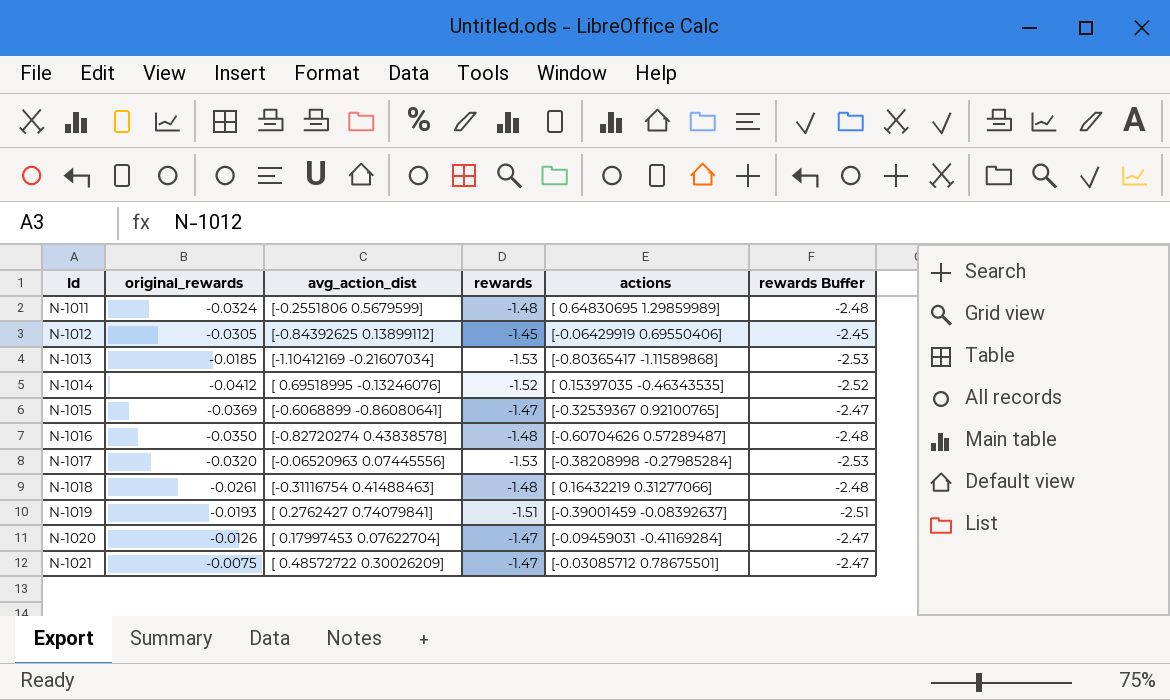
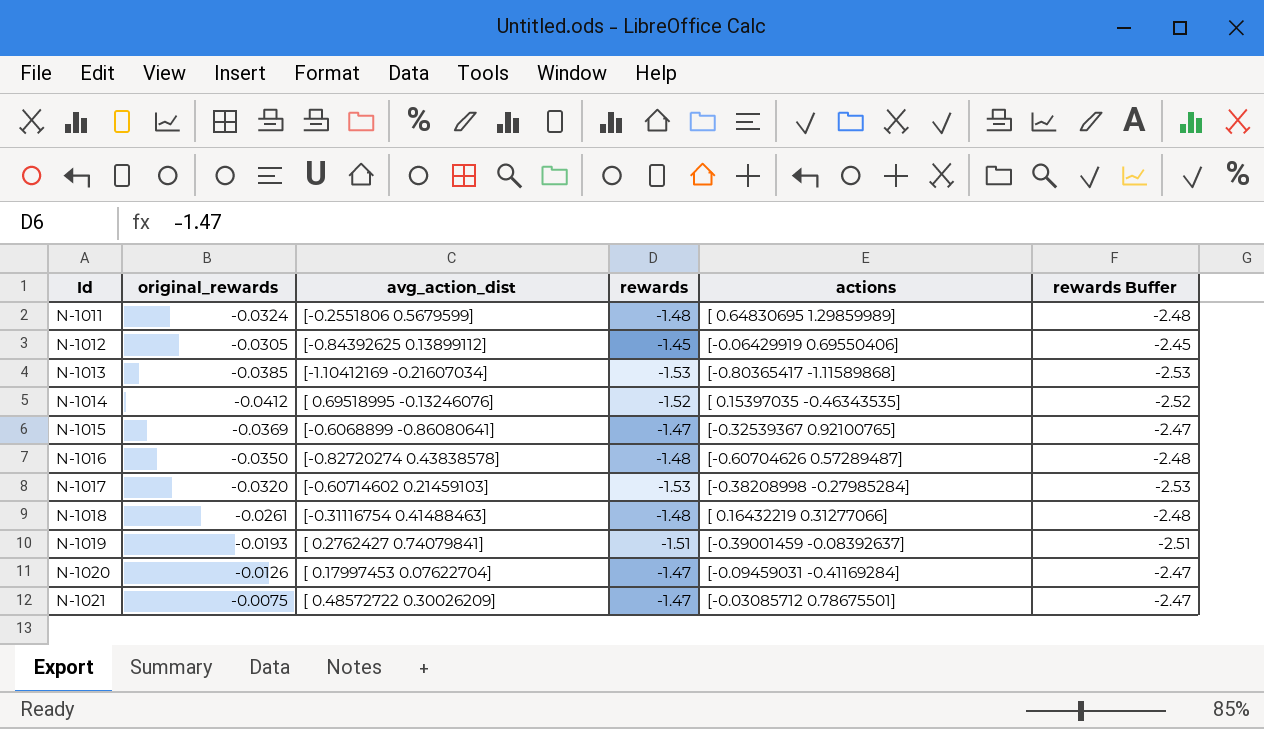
N-1013 | original_rewards: -0.0185 -> -0.0385
N-1017 | avg_action_dist: [-0.06520963 0.07445556] -> [-0.60714602 0.21459103]

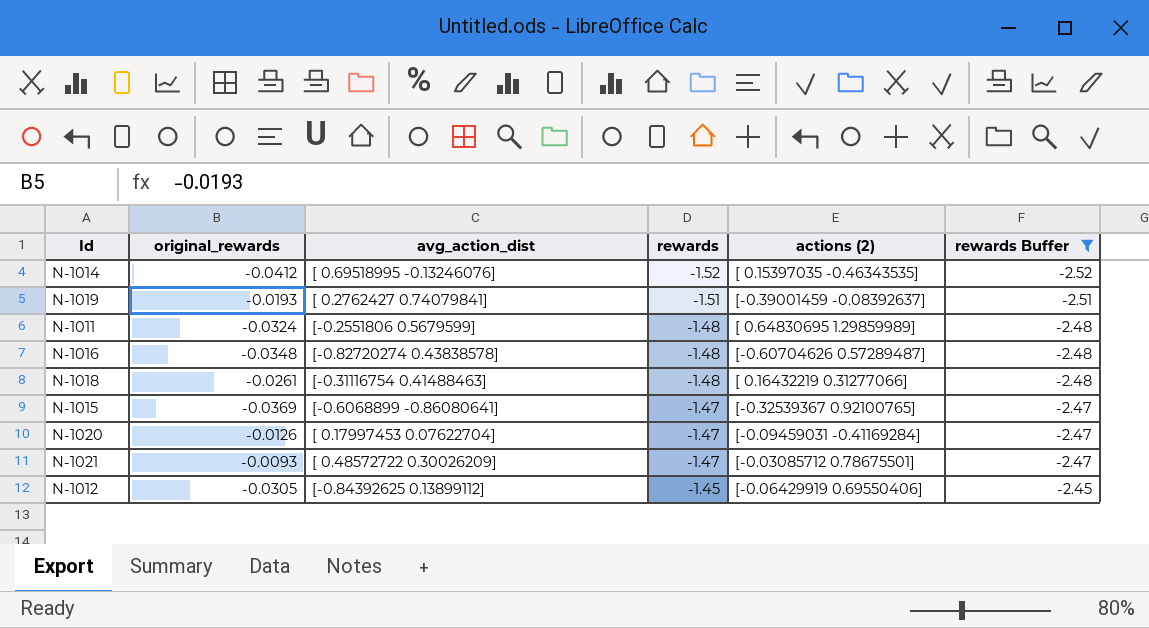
filter: none -> rewards Buffer != -2.53
row order: Id ascending -> rewards ascending
column name: actions -> actions (2)
N-1016 | original_rewards: -0.0350 -> -0.0348
N-1021 | original_rewards: -0.0075 -> -0.0093

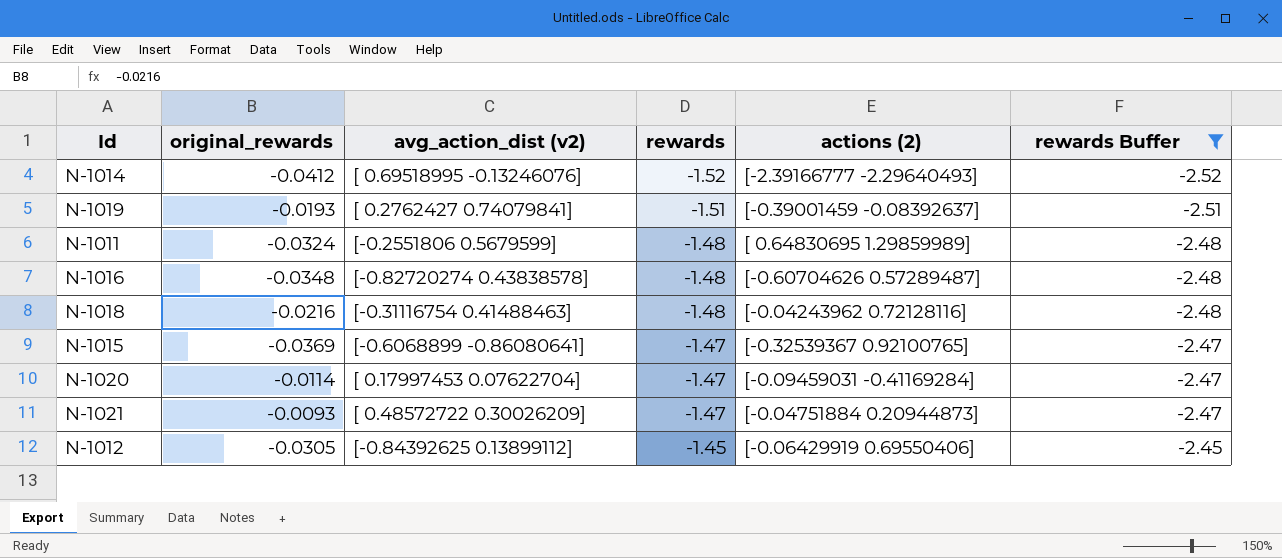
column name: avg_action_dist -> avg_action_dist (v2)
N-1014 | actions (2): [ 0.15397035 -0.46343535] -> [-2.39166777 -2.29640493]
N-1018 | original_rewards: -0.0261 -> -0.0216
N-1018 | actions (2): [ 0.16432219 0.31277066] -> [-0.04243962 0.72128116]
N-1020 | original_rewards: -0.0126 -> -0.0114
N-1021 | actions (2): [-0.03085712 0.78675501] -> [-0.04751884 0.20944873]

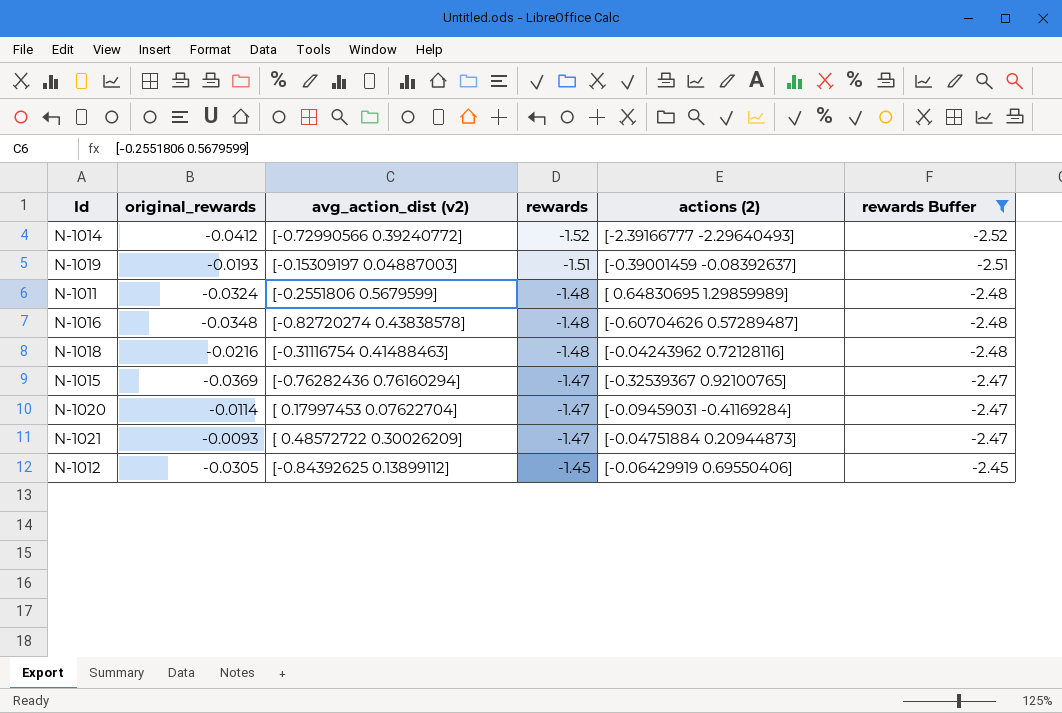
N-1014 | avg_action_dist (v2): [ 0.69518995 -0.13246076] -> [-0.72990566 0.39240772]
N-1019 | avg_action_dist (v2): [ 0.2762427 0.74079841] -> [-0.15309197 0.04887003]
N-1015 | avg_action_dist (v2): [-0.6068899 -0.86080641] -> [-0.76282436 0.76160294]

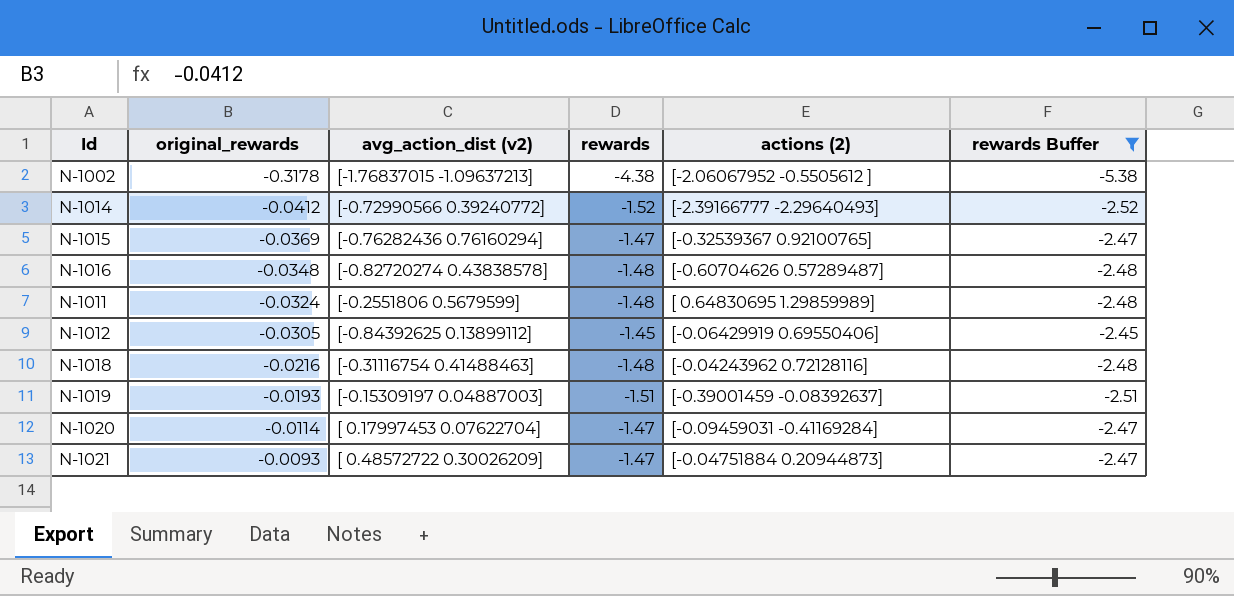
row order: rewards ascending -> original_rewards ascending
row N-1002: none -> -0.3178 | [-1.76837015 -1.09637213] | -4.38 | [-2.06067952 -0.5505612 ] | -5.38

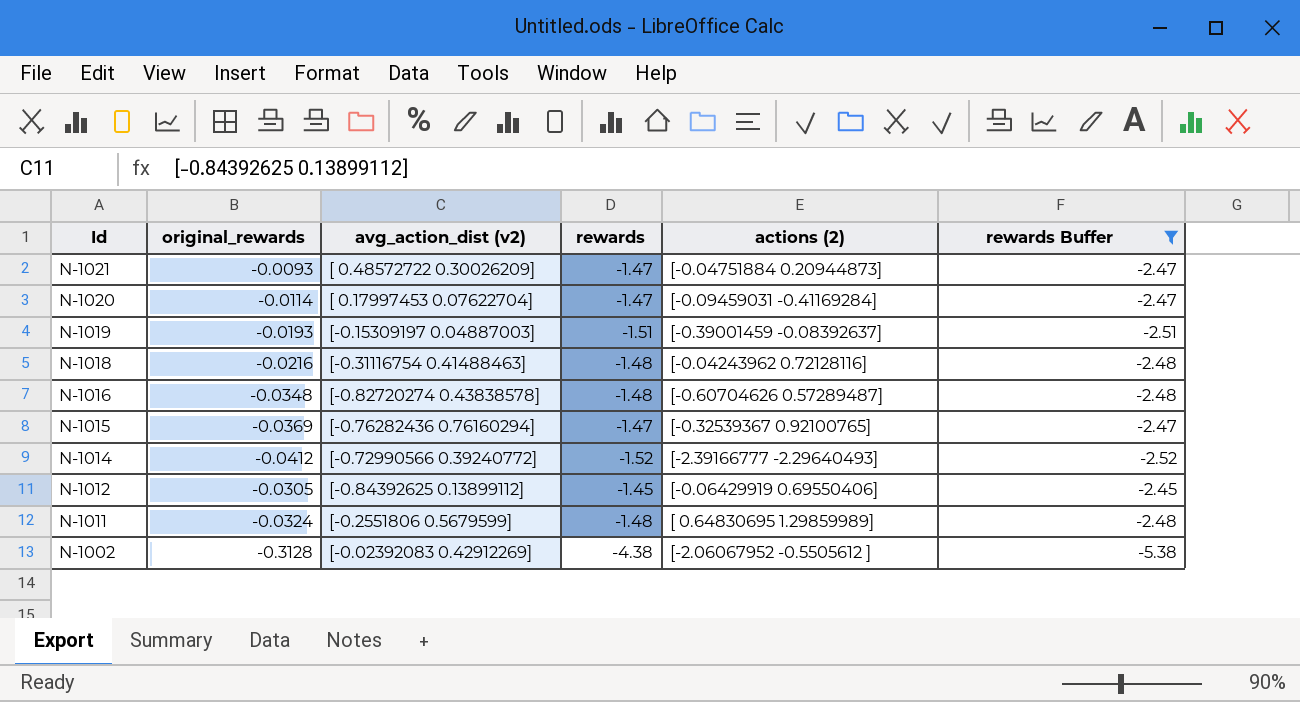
row order: original_rewards ascending -> Id descending
N-1002 | original_rewards: -0.3178 -> -0.3128
N-1002 | avg_action_dist (v2): [-1.76837015 -1.09637213] -> [-0.02392083 0.42912269]

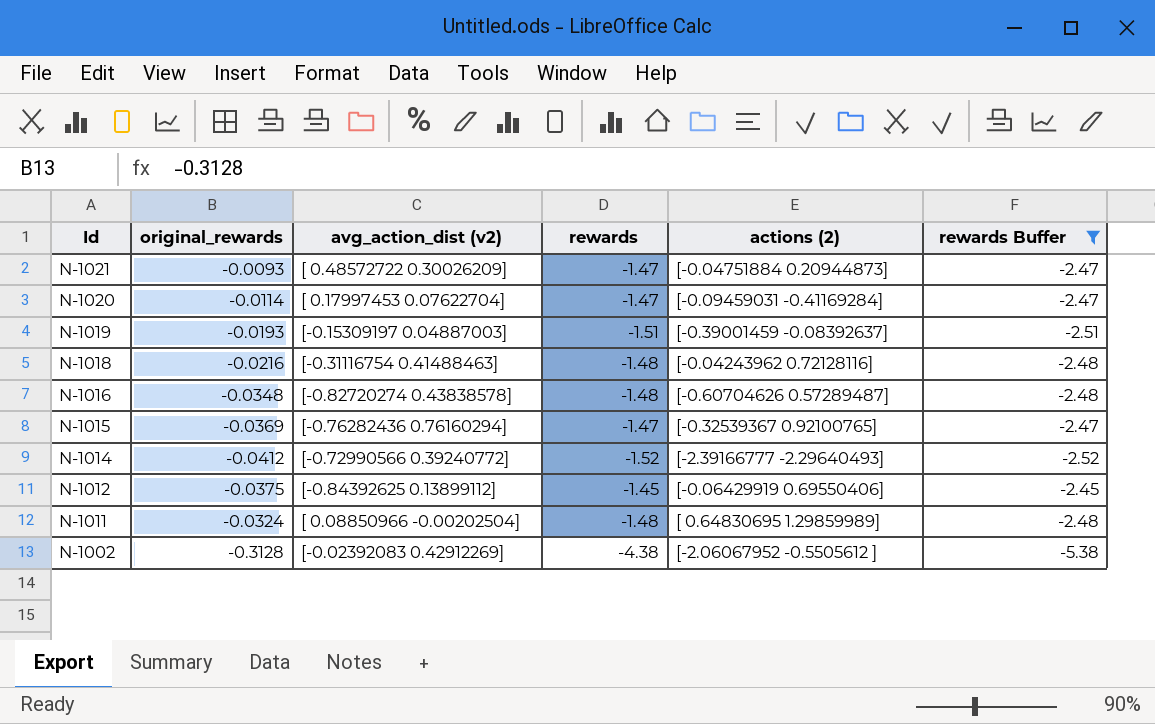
N-1012 | original_rewards: -0.0305 -> -0.0375
N-1011 | avg_action_dist (v2): [-0.2551806 0.5679599] -> [ 0.08850966 -0.00202504]

